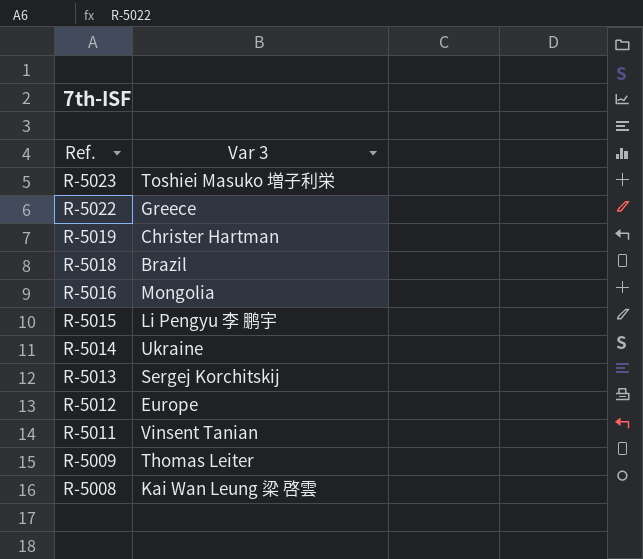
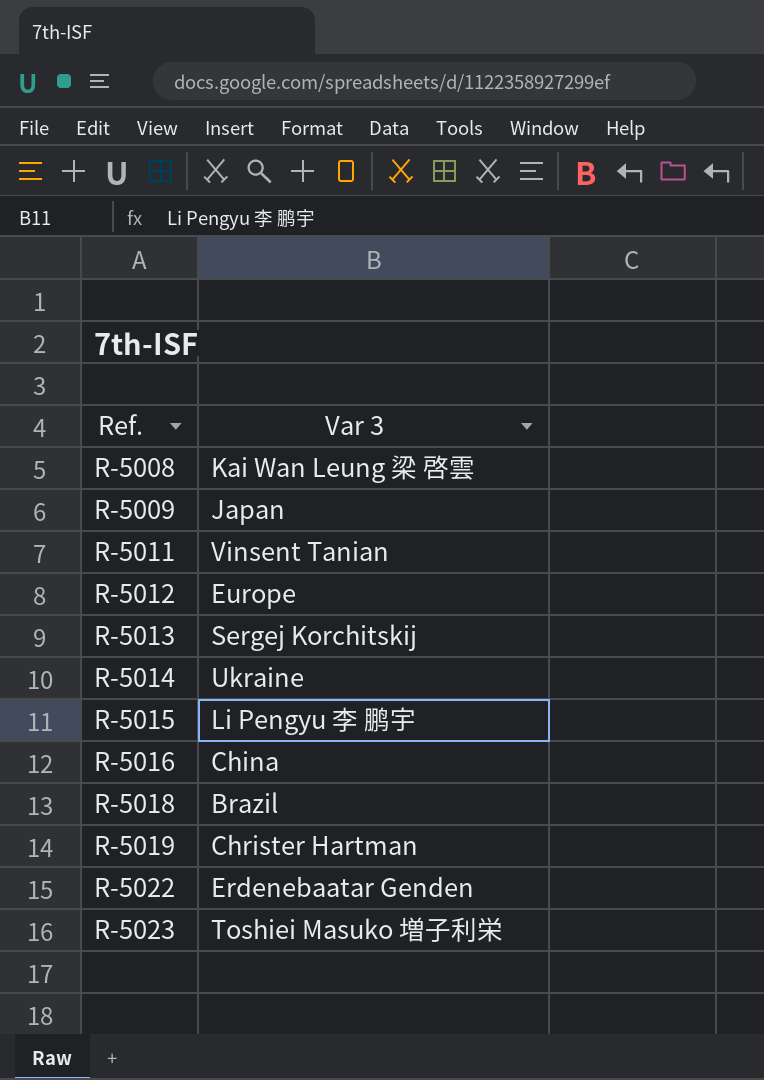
row order: Ref. descending -> Ref. ascending
R-5009 | Var 3: Thomas Leiter -> Japan
R-5016 | Var 3: Mongolia -> China
R-5022 | Var 3: Greece -> Erdenebaatar Genden

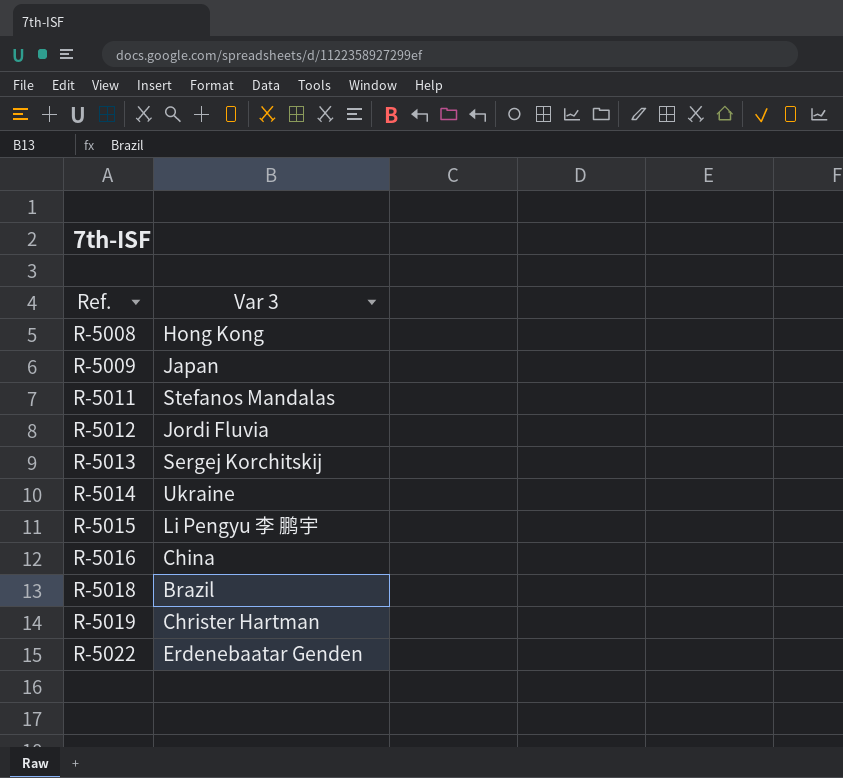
row R-5023: Toshiei Masuko 増子利栄 -> none
R-5008 | Var 3: Kai Wan Leung 梁 啓雲 -> Hong Kong
R-5011 | Var 3: Vinsent Tanian -> Stefanos Mandalas
R-5012 | Var 3: Europe -> Jordi Fluvia

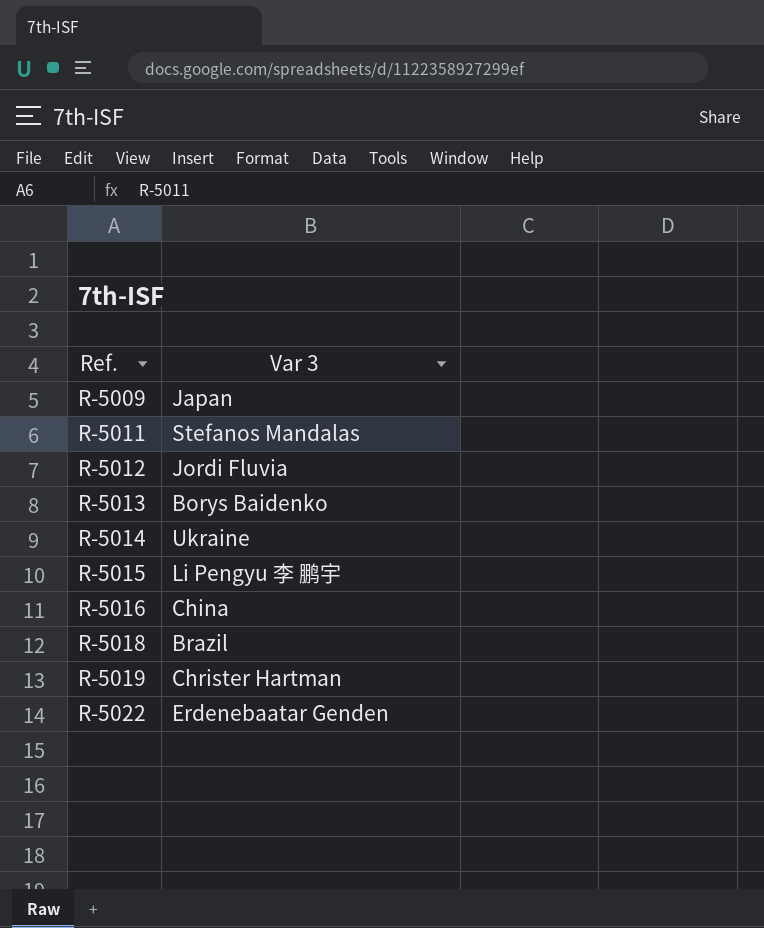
row R-5008: Hong Kong -> none
R-5013 | Var 3: Sergej Korchitskij -> Borys Baidenko

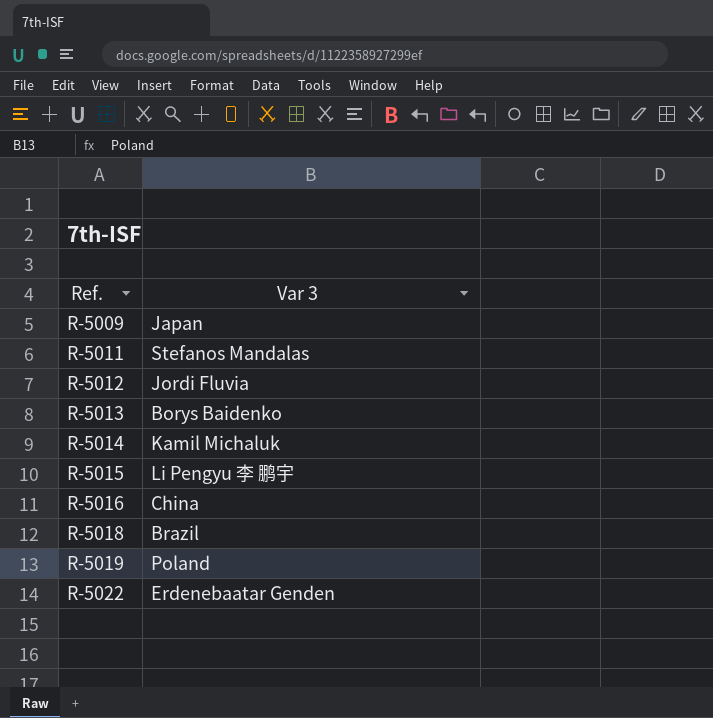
R-5014 | Var 3: Ukraine -> Kamil Michaluk
R-5019 | Var 3: Christer Hartman -> Poland

